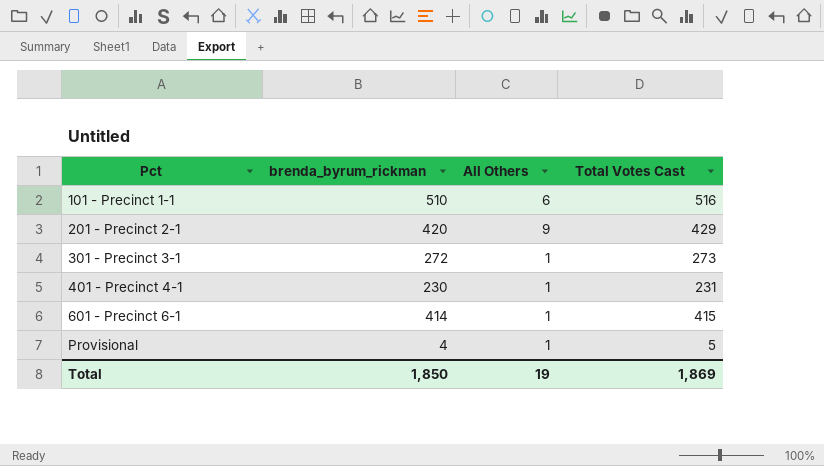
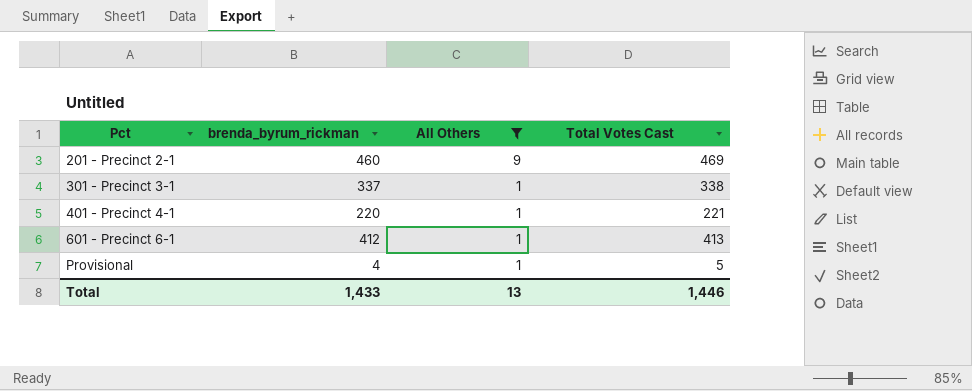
filter: none -> All Others != 6
201 - Precinct 2-1 | brenda_byrum_rickman: 420 -> 460
201 - Precinct 2-1 | Total Votes Cast: 429 -> 469
301 - Precinct 3-1 | brenda_byrum_rickman: 272 -> 337
301 - Precinct 3-1 | Total Votes Cast: 273 -> 338
401 - Precinct 4-1 | brenda_byrum_rickman: 230 -> 220
401 - Precinct 4-1 | Total Votes Cast: 231 -> 221
601 - Precinct 6-1 | brenda_byrum_rickman: 414 -> 412
601 - Precinct 6-1 | Total Votes Cast: 415 -> 413
Total | brenda_byrum_rickman: 1,850 -> 1,433
Total | All Others: 19 -> 13
Total | Total Votes Cast: 1,869 -> 1,446

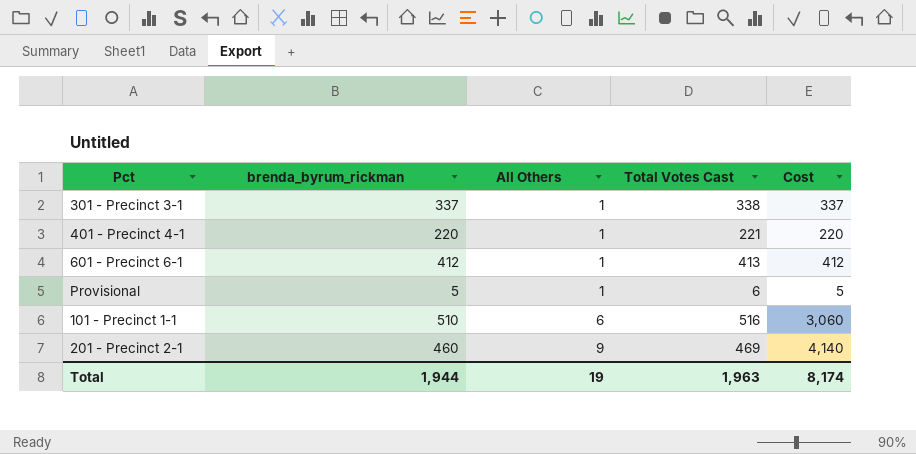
filter: All Others != 6 -> none
row order: Pct ascending -> All Others ascending
column Cost | formula: none -> [brenda_byrum_rickman] * [All Others]
Provisional | brenda_byrum_rickman: 4 -> 5
Provisional | Total Votes Cast: 5 -> 6
Total | brenda_byrum_rickman: 1,433 -> 1,944
Total | All Others: 13 -> 19
Total | Total Votes Cast: 1,446 -> 1,963

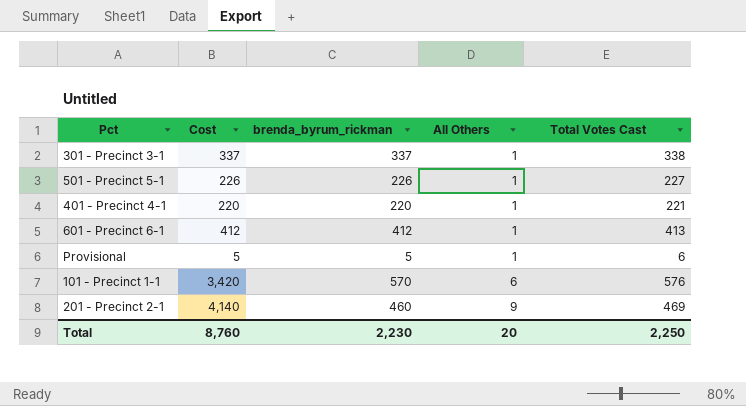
column Cost | position: 5 -> 2
row 501 - Precinct 5-1: none -> 226 | 226 | 1 | 227
101 - Precinct 1-1 | Cost: 3,060 -> 3,420
101 - Precinct 1-1 | brenda_byrum_rickman: 510 -> 570
101 - Precinct 1-1 | Total Votes Cast: 516 -> 576
Total | Cost: 8,174 -> 8,760
Total | brenda_byrum_rickman: 1,944 -> 2,230
Total | All Others: 19 -> 20
Total | Total Votes Cast: 1,963 -> 2,250

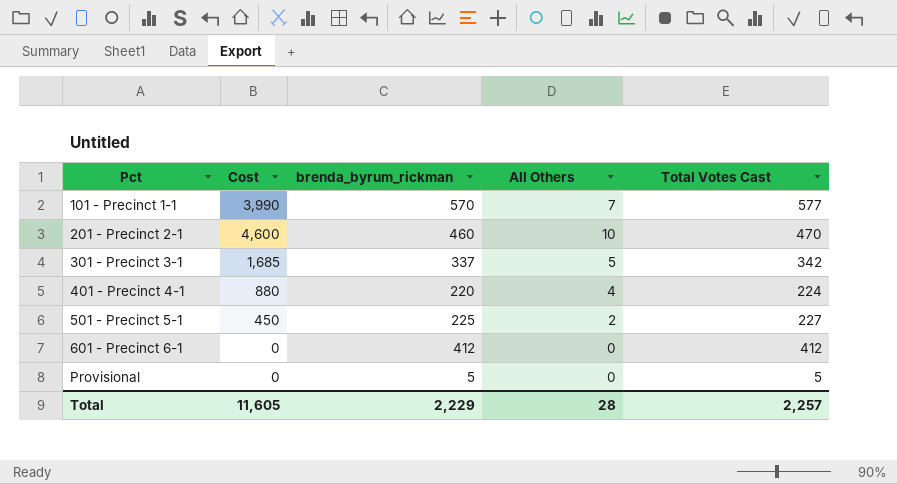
row order: All Others ascending -> Pct ascending
101 - Precinct 1-1 | Cost: 3,420 -> 3,990
101 - Precinct 1-1 | All Others: 6 -> 7
101 - Precinct 1-1 | Total Votes Cast: 576 -> 577
201 - Precinct 2-1 | Cost: 4,140 -> 4,600
201 - Precinct 2-1 | All Others: 9 -> 10
201 - Precinct 2-1 | Total Votes Cast: 469 -> 470
301 - Precinct 3-1 | Cost: 337 -> 1,685
301 - Precinct 3-1 | All Others: 1 -> 5
301 - Precinct 3-1 | Total Votes Cast: 338 -> 342
401 - Precinct 4-1 | Cost: 220 -> 880
401 - Precinct 4-1 | All Others: 1 -> 4
401 - Precinct 4-1 | Total Votes Cast: 221 -> 224
501 - Precinct 5-1 | Cost: 226 -> 450
501 - Precinct 5-1 | brenda_byrum_rickman: 226 -> 225
501 - Precinct 5-1 | All Others: 1 -> 2
601 - Precinct 6-1 | Cost: 412 -> 0
601 - Precinct 6-1 | All Others: 1 -> 0
601 - Precinct 6-1 | Total Votes Cast: 413 -> 412
Provisional | Cost: 5 -> 0
Provisional | All Others: 1 -> 0
Provisional | Total Votes Cast: 6 -> 5
Total | Cost: 8,760 -> 11,605
Total | brenda_byrum_rickman: 2,230 -> 2,229
Total | All Others: 20 -> 28
Total | Total Votes Cast: 2,250 -> 2,257

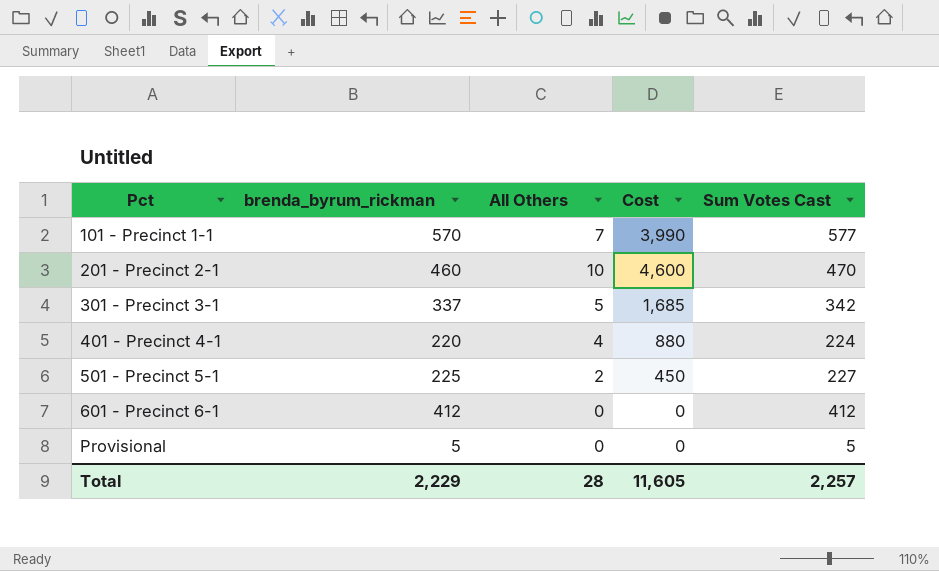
column Cost | position: 2 -> 4
column name: Total Votes Cast -> Sum Votes Cast

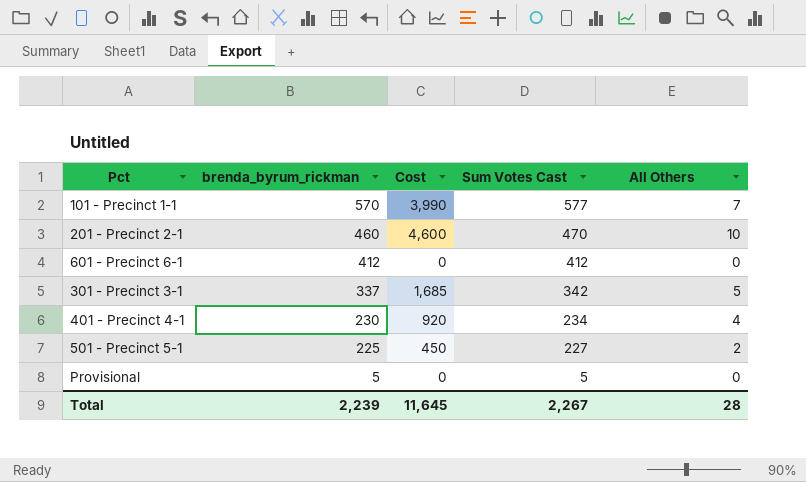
row order: Pct ascending -> brenda_byrum_rickman descending
column All Others | position: 3 -> 5
401 - Precinct 4-1 | brenda_byrum_rickman: 220 -> 230
401 - Precinct 4-1 | Cost: 880 -> 920
401 - Precinct 4-1 | Sum Votes Cast: 224 -> 234
Total | brenda_byrum_rickman: 2,229 -> 2,239
Total | Cost: 11,605 -> 11,645
Total | Sum Votes Cast: 2,257 -> 2,267

